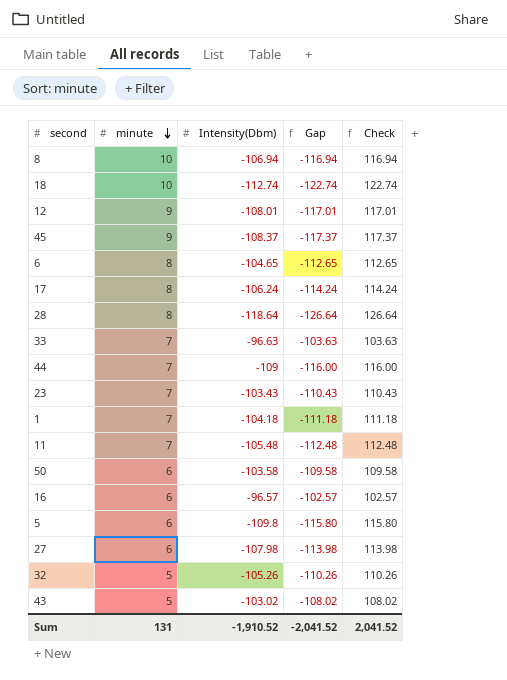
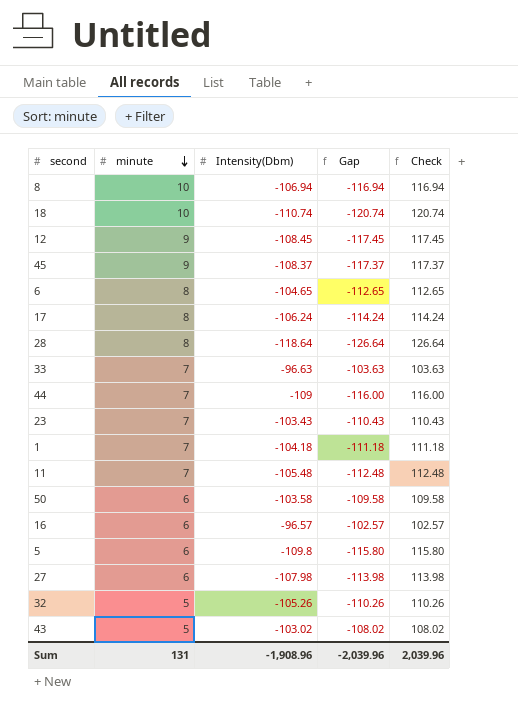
18 | Intensity(Dbm): -112.74 -> -110.74
18 | Gap: -122.74 -> -120.74
18 | Check: 122.74 -> 120.74
12 | Intensity(Dbm): -108.01 -> -108.45
12 | Gap: -117.01 -> -117.45
12 | Check: 117.01 -> 117.45
Sum | Intensity(Dbm): -1,910.52 -> -1,908.96
Sum | Gap: -2,041.52 -> -2,039.96
Sum | Check: 2,041.52 -> 2,039.96

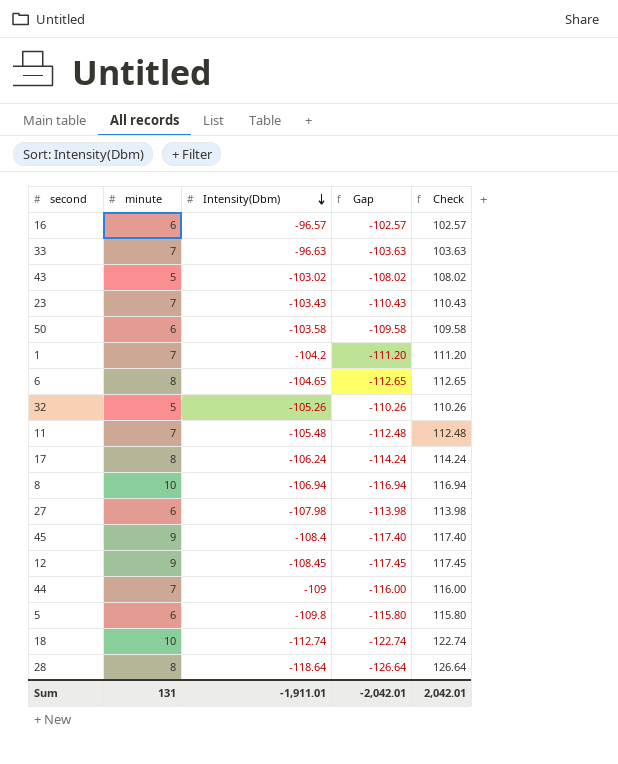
row order: minute descending -> Intensity(Dbm) descending
1 | Intensity(Dbm): -104.18 -> -104.2
1 | Gap: -111.18 -> -111.20
1 | Check: 111.18 -> 111.20
45 | Intensity(Dbm): -108.37 -> -108.4
45 | Gap: -117.37 -> -117.40
45 | Check: 117.37 -> 117.40
18 | Intensity(Dbm): -110.74 -> -112.74
18 | Gap: -120.74 -> -122.74
18 | Check: 120.74 -> 122.74
Sum | Intensity(Dbm): -1,908.96 -> -1,911.01
Sum | Gap: -2,039.96 -> -2,042.01
Sum | Check: 2,039.96 -> 2,042.01

